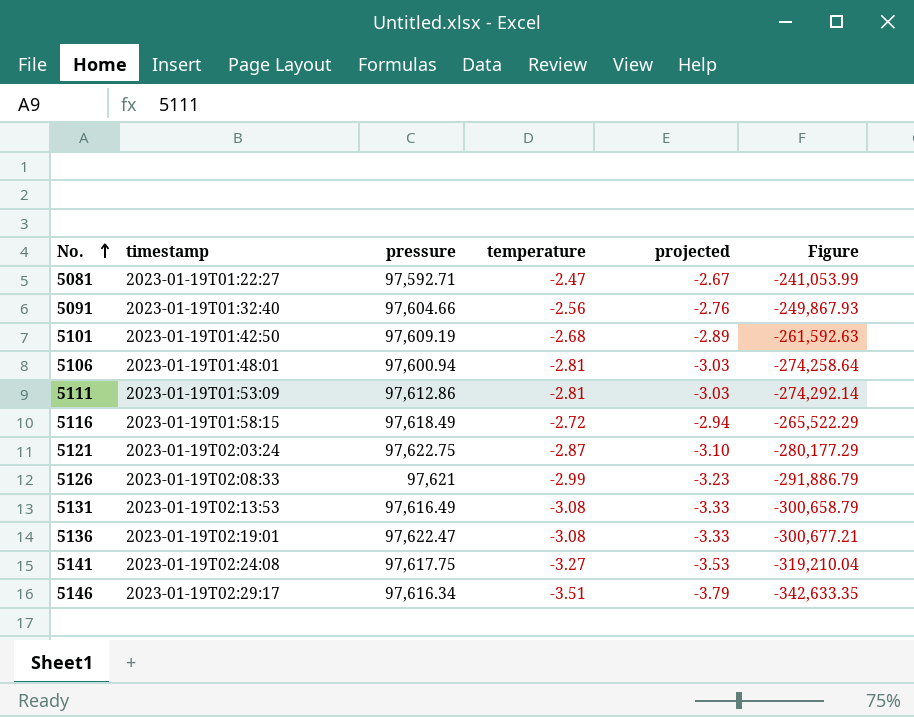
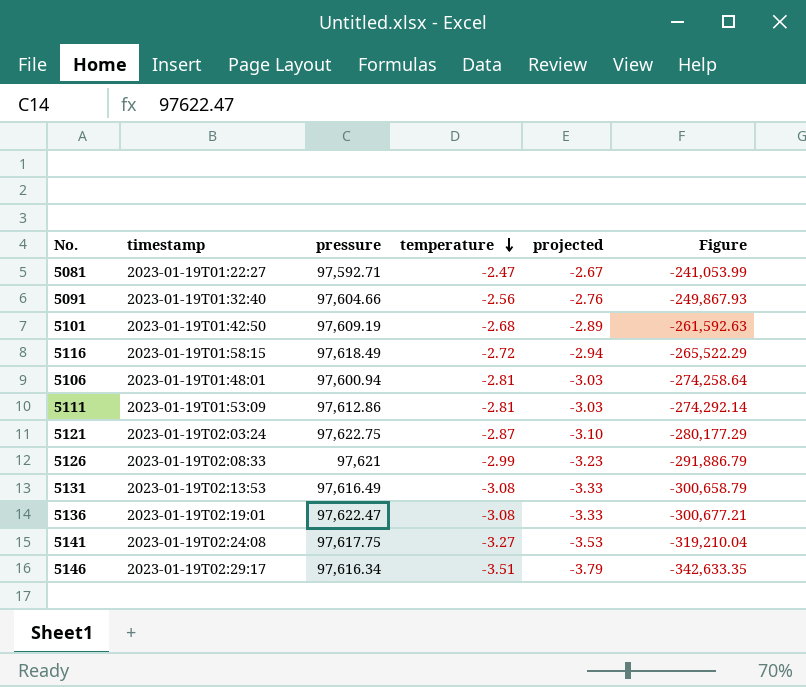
row order: No. ascending -> temperature descending

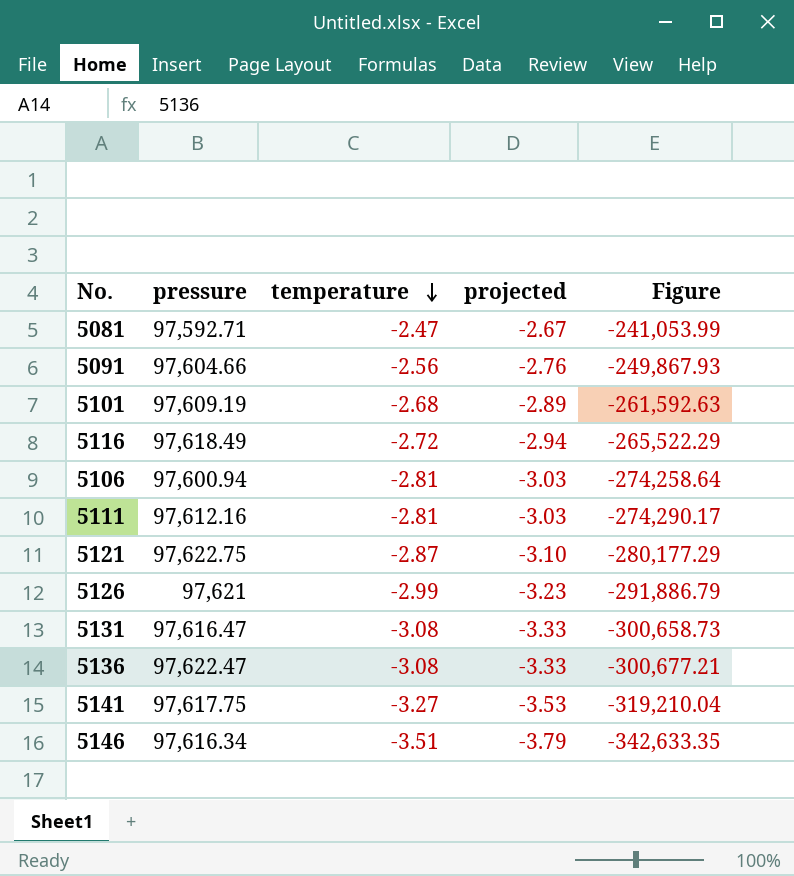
column timestamp | position: 2 -> none
5111 | pressure: 97,612.86 -> 97,612.16
5111 | Figure: -274,292.14 -> -274,290.17
5131 | pressure: 97,616.49 -> 97,616.47
5131 | Figure: -300,658.79 -> -300,658.73

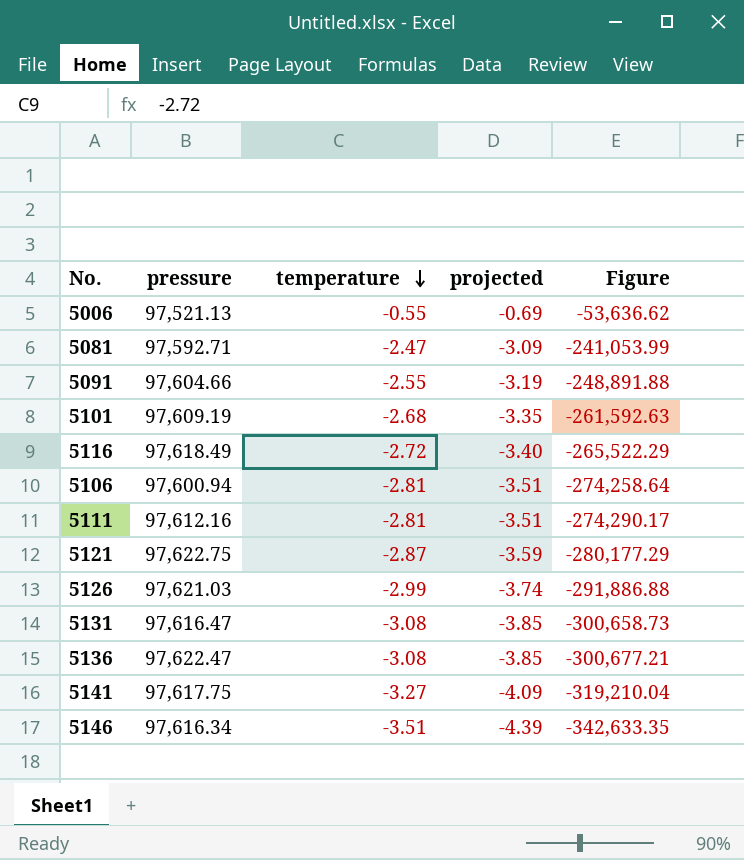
column projected | formula: [temperature] * 1.08 -> [temperature] * 1.25
row 5006: none -> 97,521.13 | -0.55 | -0.69 | -53,636.62
5091 | temperature: -2.56 -> -2.55
5091 | Figure: -249,867.93 -> -248,891.88
5126 | pressure: 97,621 -> 97,621.03
5126 | Figure: -291,886.79 -> -291,886.88

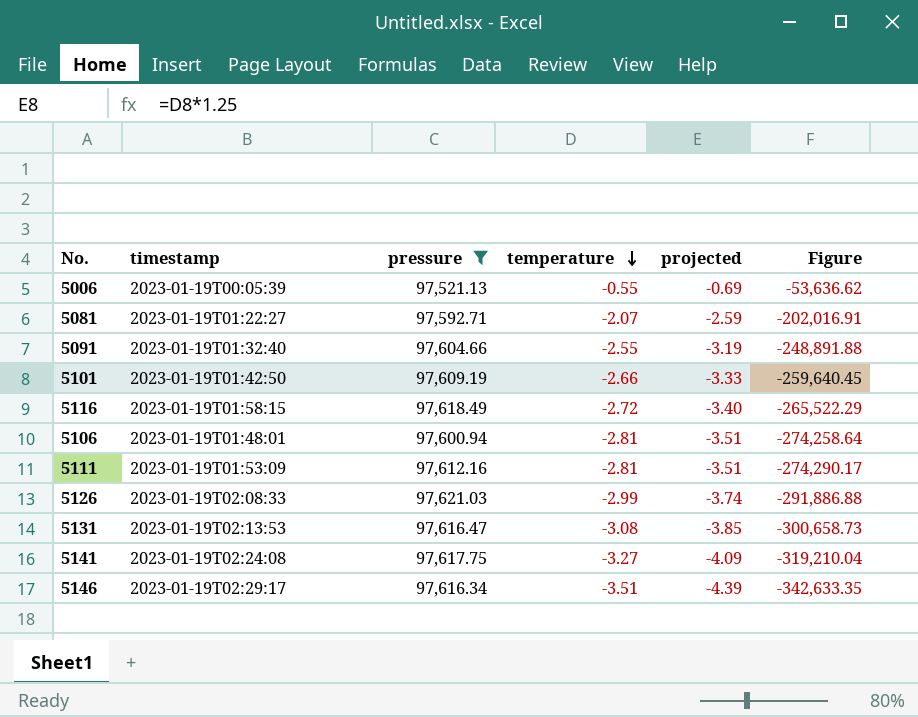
filter: none -> pressure <= 97,621.03
column timestamp | position: none -> 2
5081 | temperature: -2.47 -> -2.07
5081 | projected: -3.09 -> -2.59
5081 | Figure: -241,053.99 -> -202,016.91
5101 | temperature: -2.68 -> -2.66
5101 | projected: -3.35 -> -3.33
5101 | Figure: -261,592.63 -> -259,640.45

